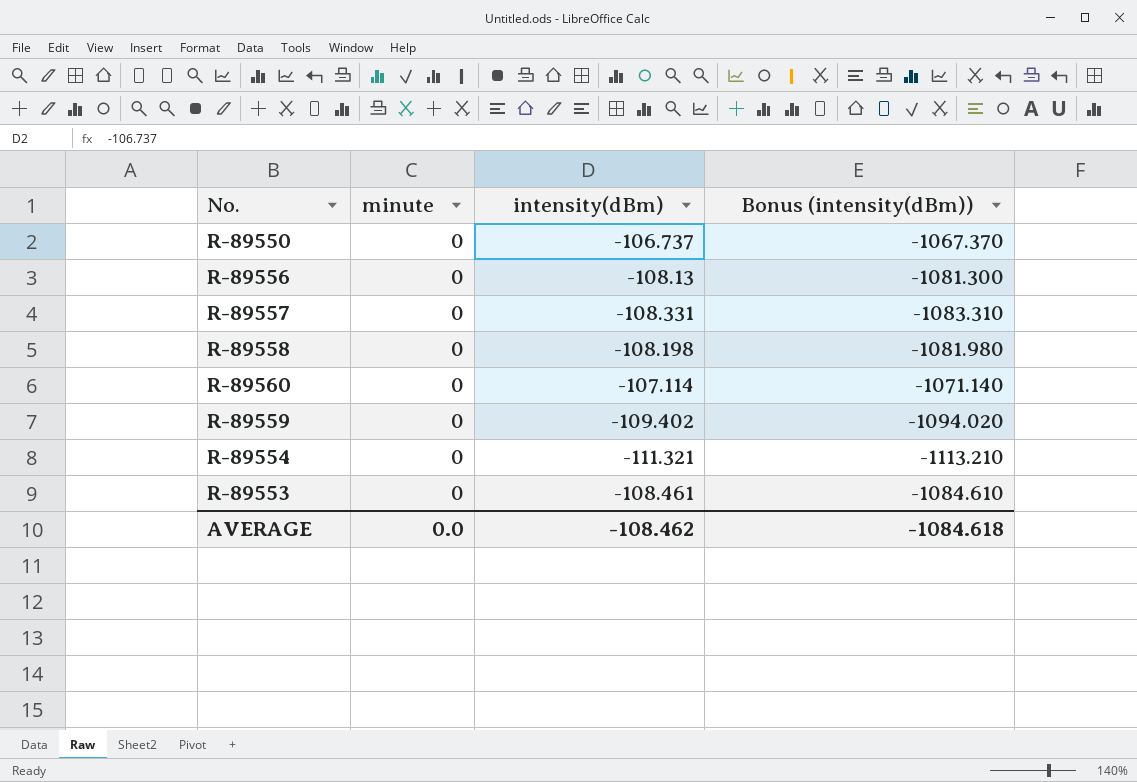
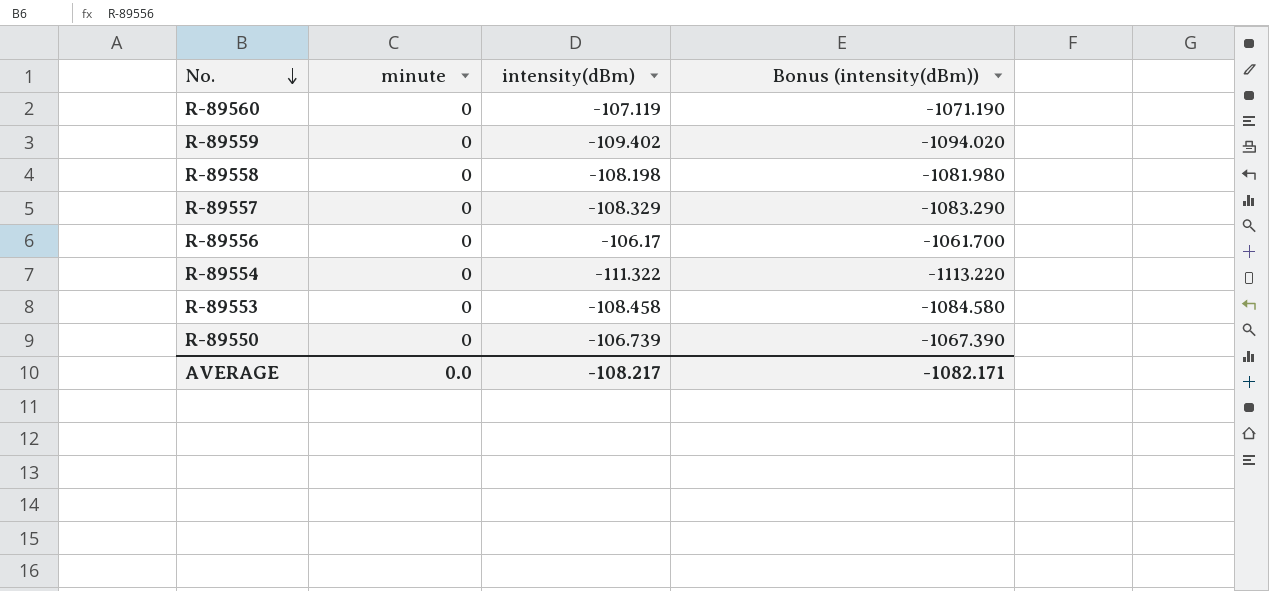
row order: none -> No. descending
R-89560 | intensity(dBm): -107.114 -> -107.119
R-89560 | Bonus (intensity(dBm)): -1071.140 -> -1071.190
R-89557 | intensity(dBm): -108.331 -> -108.329
R-89557 | Bonus (intensity(dBm)): -1083.310 -> -1083.290
R-89556 | intensity(dBm): -108.13 -> -106.17
R-89556 | Bonus (intensity(dBm)): -1081.300 -> -1061.700
R-89554 | intensity(dBm): -111.321 -> -111.322
R-89554 | Bonus (intensity(dBm)): -1113.210 -> -1113.220
R-89553 | intensity(dBm): -108.461 -> -108.458
R-89553 | Bonus (intensity(dBm)): -1084.610 -> -1084.580
R-89550 | intensity(dBm): -106.737 -> -106.739
R-89550 | Bonus (intensity(dBm)): -1067.370 -> -1067.390
AVERAGE | intensity(dBm): -108.462 -> -108.217
AVERAGE | Bonus (intensity(dBm)): -1084.618 -> -1082.171

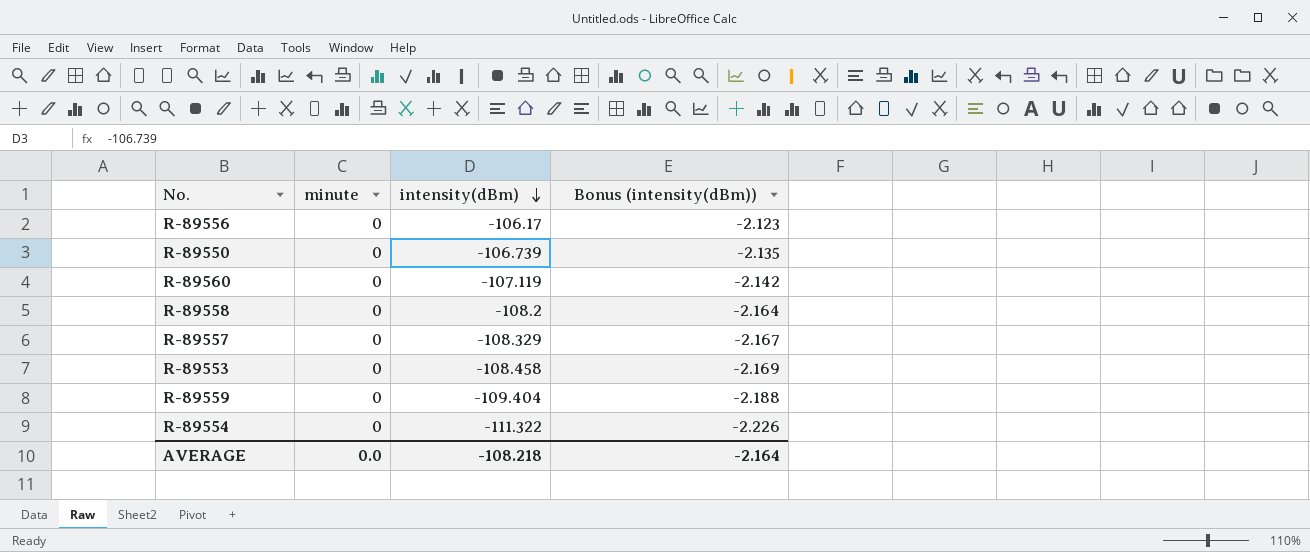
row order: No. descending -> intensity(dBm) descending
column Bonus (intensity(dBm)) | formula: [intensity(dBm)] * 10 -> [intensity(dBm)] * 0.02
R-89558 | intensity(dBm): -108.198 -> -108.2
R-89559 | intensity(dBm): -109.402 -> -109.404
AVERAGE | intensity(dBm): -108.217 -> -108.218
AVERAGE | Bonus (intensity(dBm)): -1082.171 -> -2.164

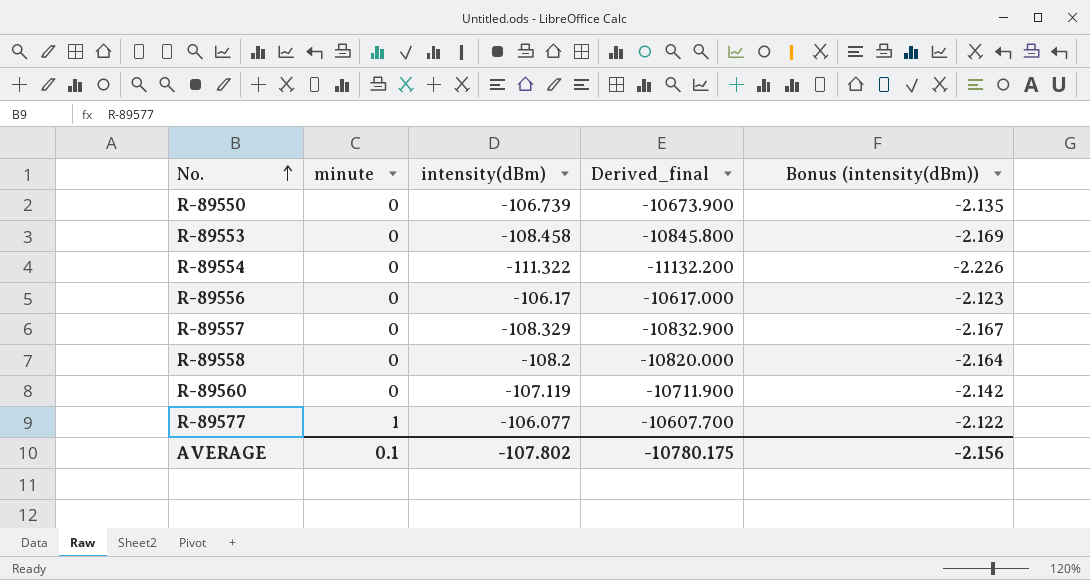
row order: intensity(dBm) descending -> No. ascending
column Derived_final | formula: none -> [intensity(dBm)] * 100
row R-89559: 0 | -109.404 | -2.188 -> none
row R-89577: none -> 1 | -106.077 | -10607.700 | -2.122
AVERAGE | minute: 0.0 -> 0.1
AVERAGE | intensity(dBm): -108.218 -> -107.802
AVERAGE | Bonus (intensity(dBm)): -2.164 -> -2.156

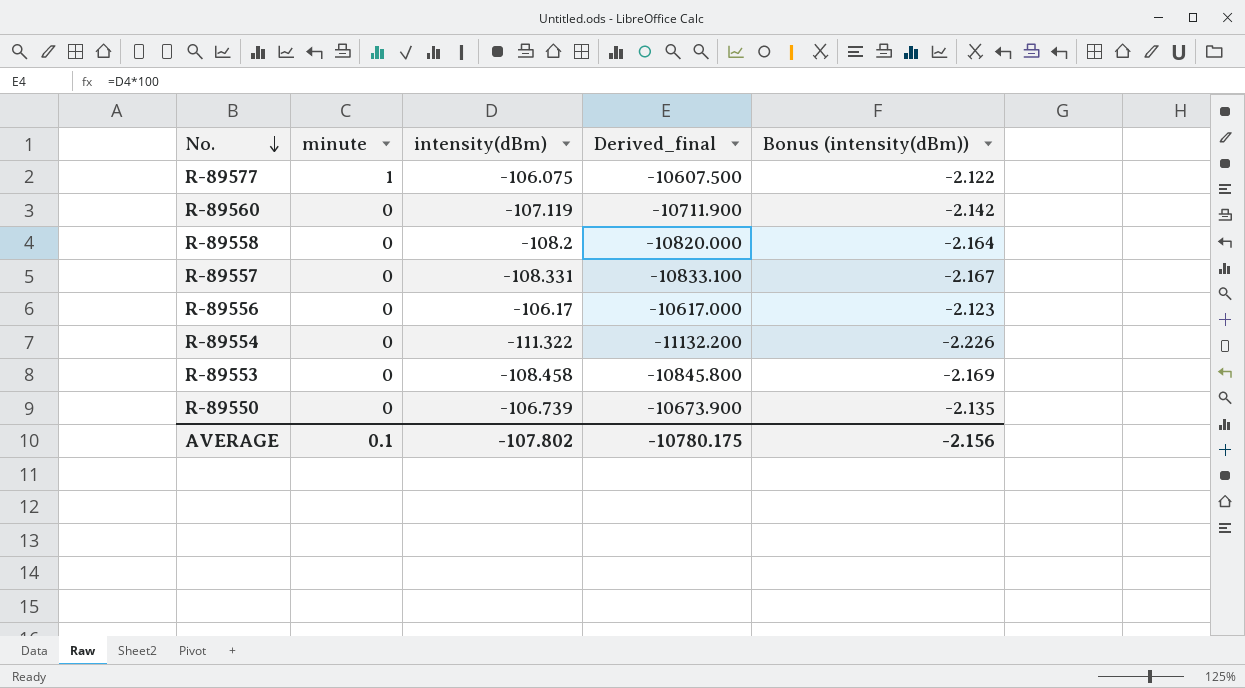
row order: No. ascending -> No. descending
R-89577 | intensity(dBm): -106.077 -> -106.075
R-89577 | Derived_final: -10607.700 -> -10607.500
R-89557 | intensity(dBm): -108.329 -> -108.331
R-89557 | Derived_final: -10832.900 -> -10833.100

